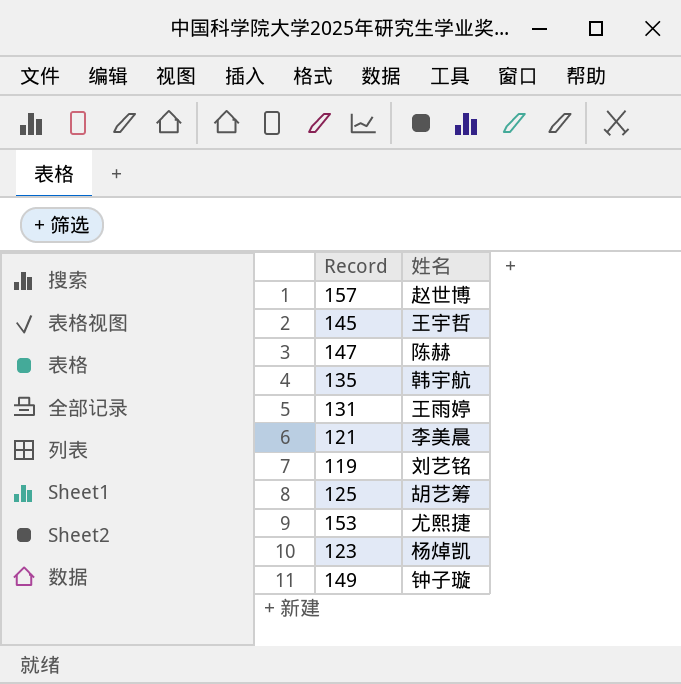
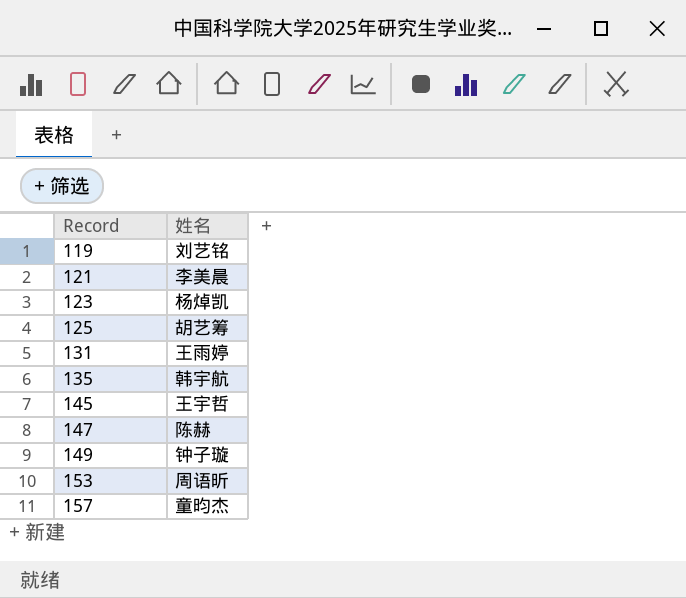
row order: none -> Record ascending
153 | 姓名: 尤熙捷 -> 周语昕
157 | 姓名: 赵世博 -> 童昀杰

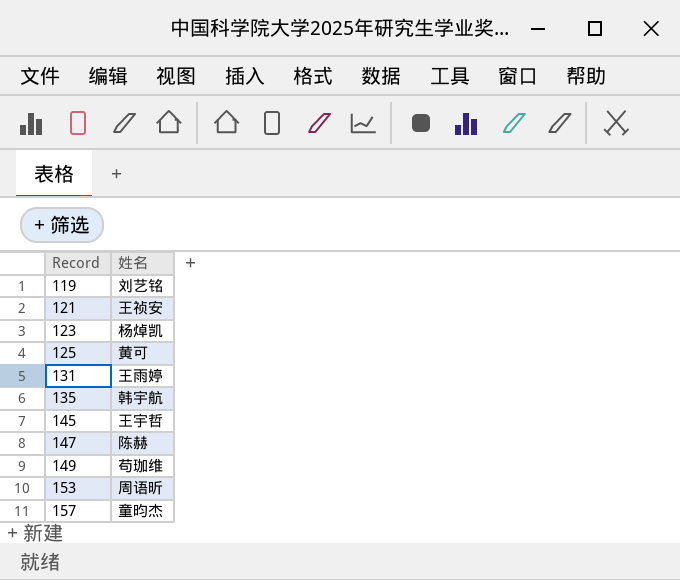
121 | 姓名: 李美晨 -> 王祯安
125 | 姓名: 胡艺筹 -> 黄可
149 | 姓名: 钟子璇 -> 苟珈维

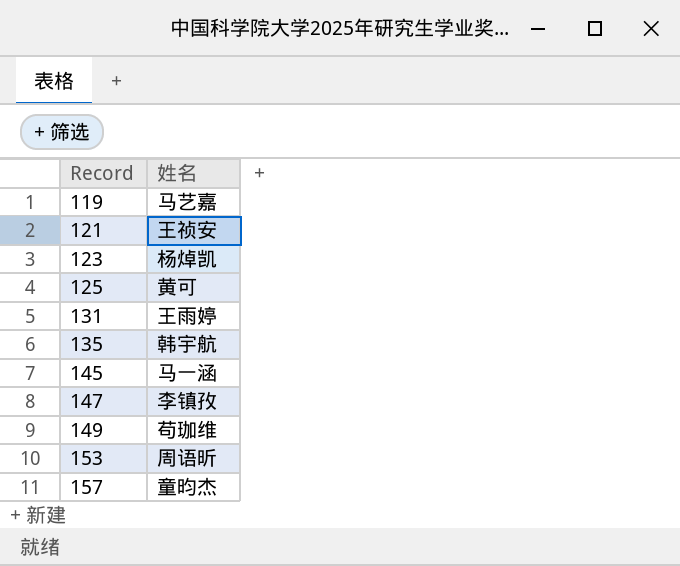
119 | 姓名: 刘艺铭 -> 马艺嘉
145 | 姓名: 王宇哲 -> 马一涵
147 | 姓名: 陈赫 -> 李镇孜

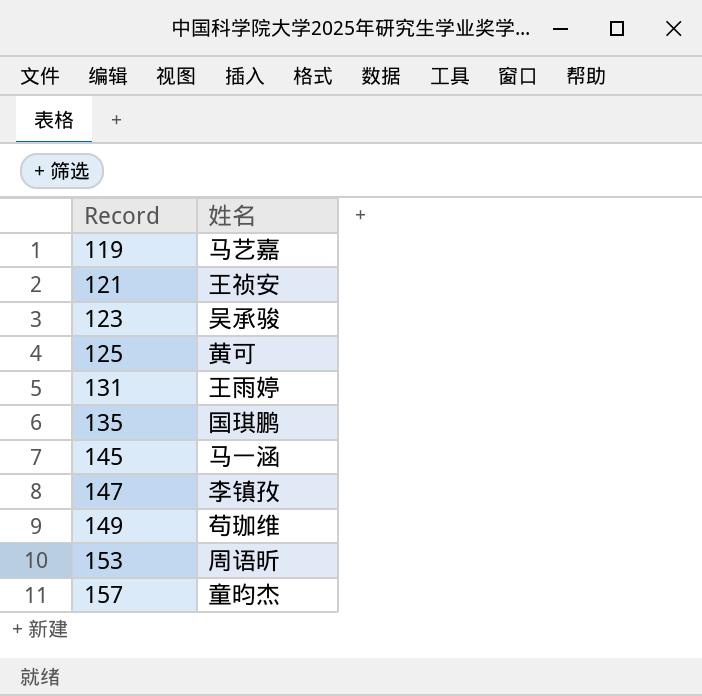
123 | 姓名: 杨焯凯 -> 吴承骏
135 | 姓名: 韩宇航 -> 国琪鹏

